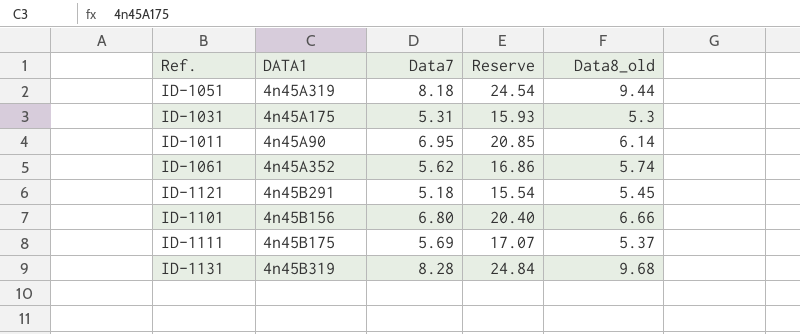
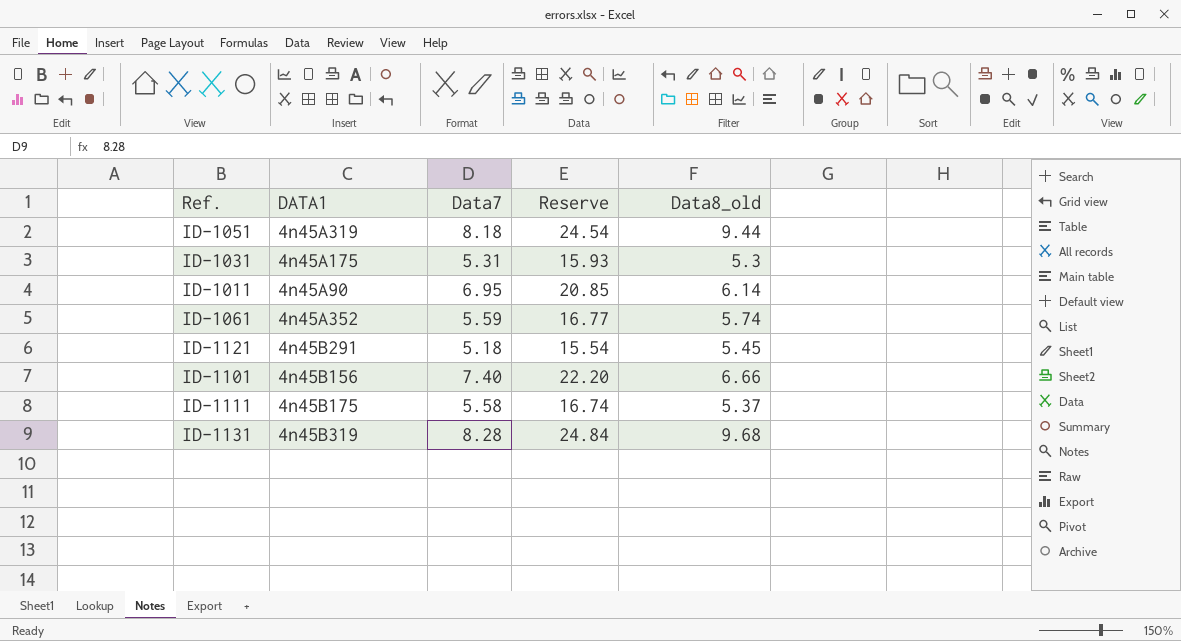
ID-1061 | Data7: 5.62 -> 5.59
ID-1061 | Reserve: 16.86 -> 16.77
ID-1101 | Data7: 6.80 -> 7.40
ID-1101 | Reserve: 20.40 -> 22.20
ID-1111 | Data7: 5.69 -> 5.58
ID-1111 | Reserve: 17.07 -> 16.74

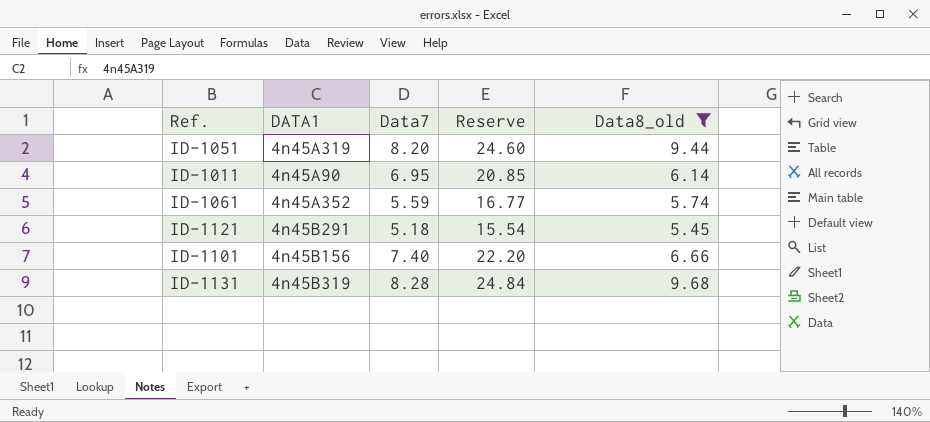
filter: none -> Data8_old >= 5.45
ID-1051 | Data7: 8.18 -> 8.20
ID-1051 | Reserve: 24.54 -> 24.60

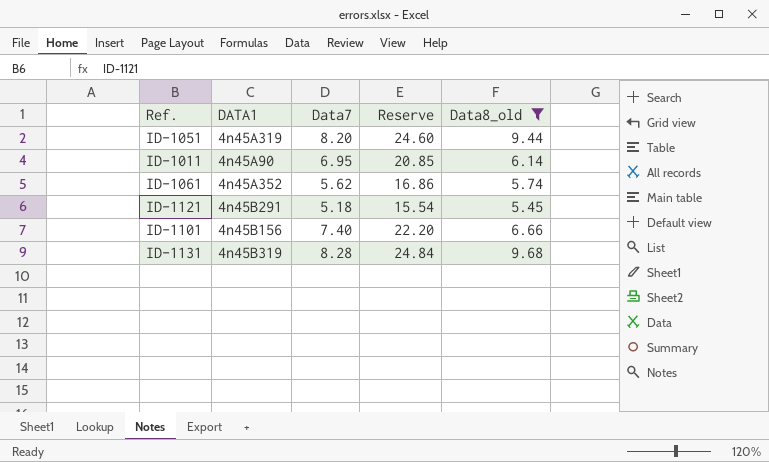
ID-1061 | Data7: 5.59 -> 5.62
ID-1061 | Reserve: 16.77 -> 16.86

